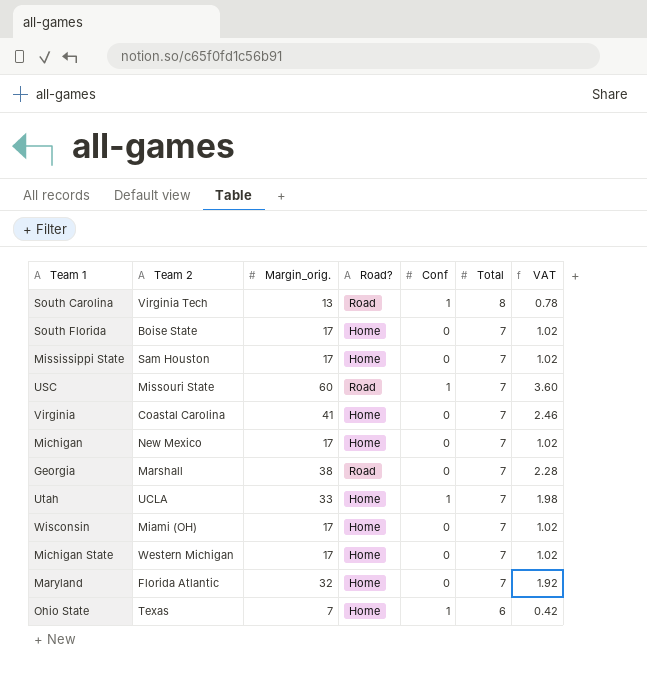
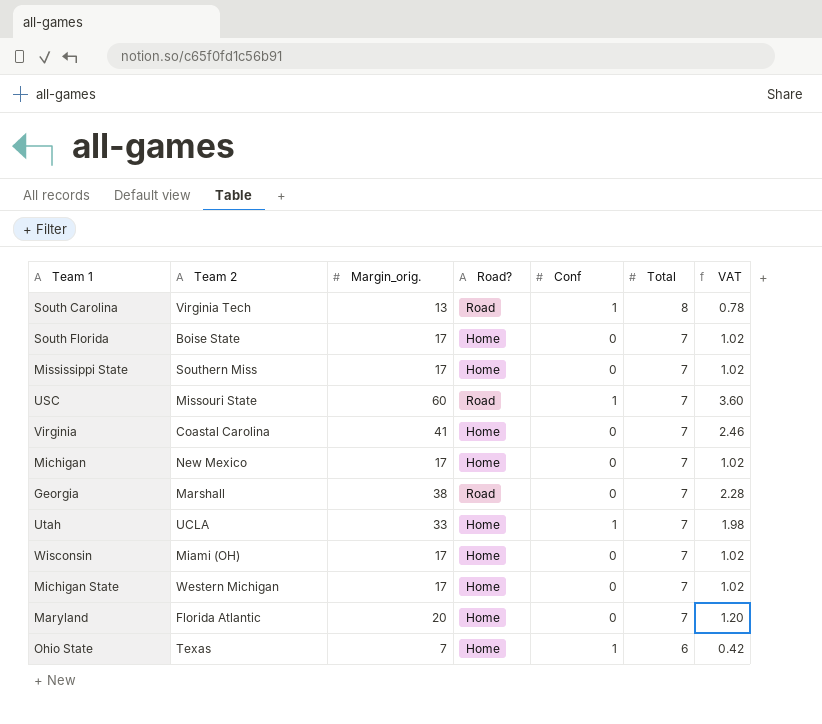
Mississippi State | Team 2: Sam Houston -> Southern Miss
Maryland | Margin_orig.: 32 -> 20
Maryland | VAT: 1.92 -> 1.20

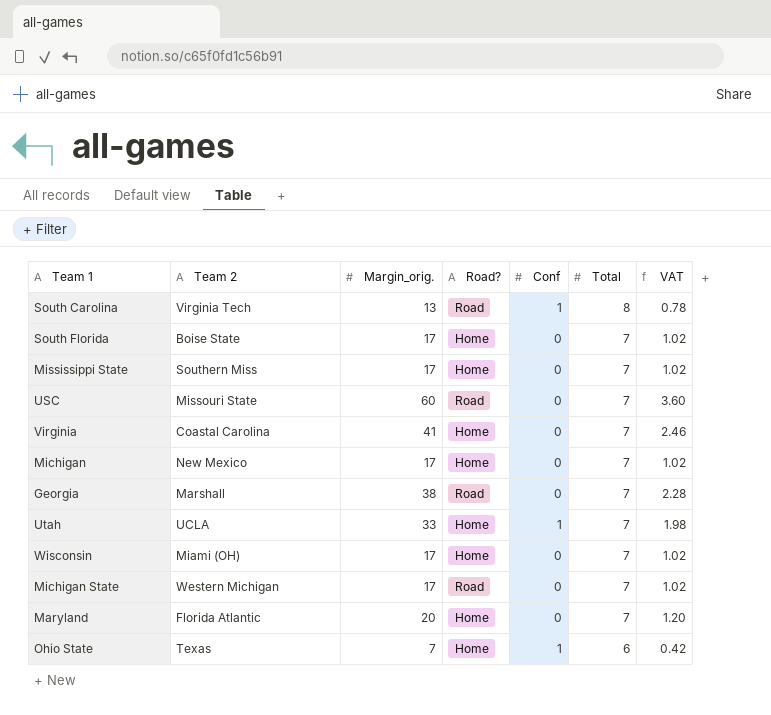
USC | Conf: 1 -> 0
Michigan State | Road?: Home -> Road

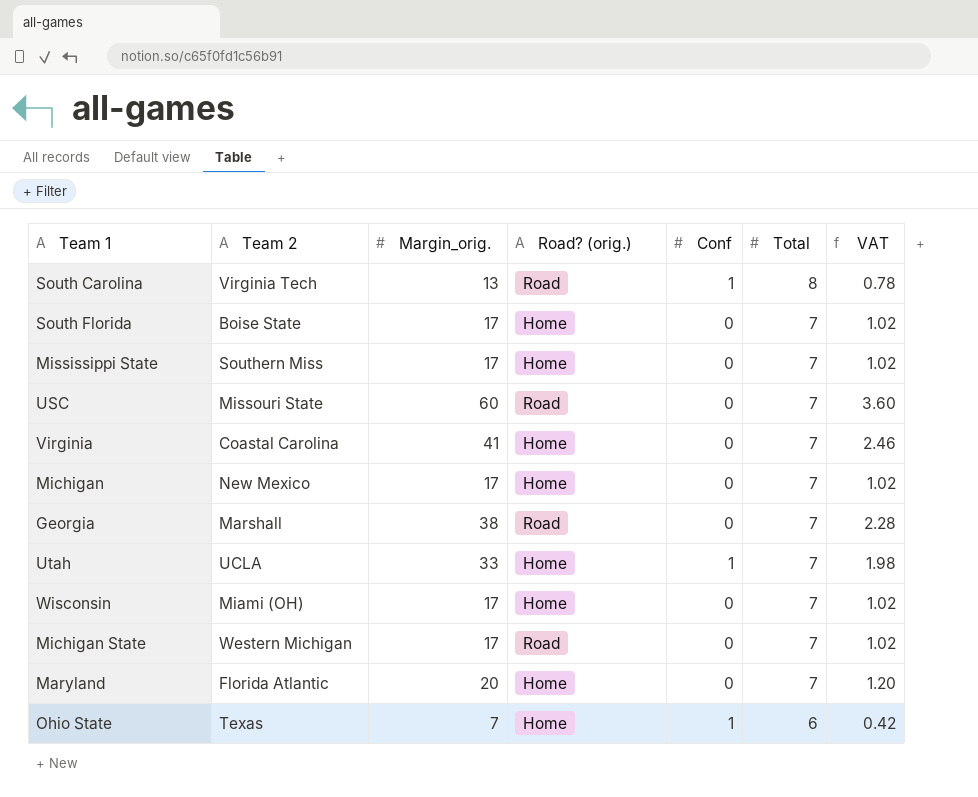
column name: Road? -> Road? (orig.)

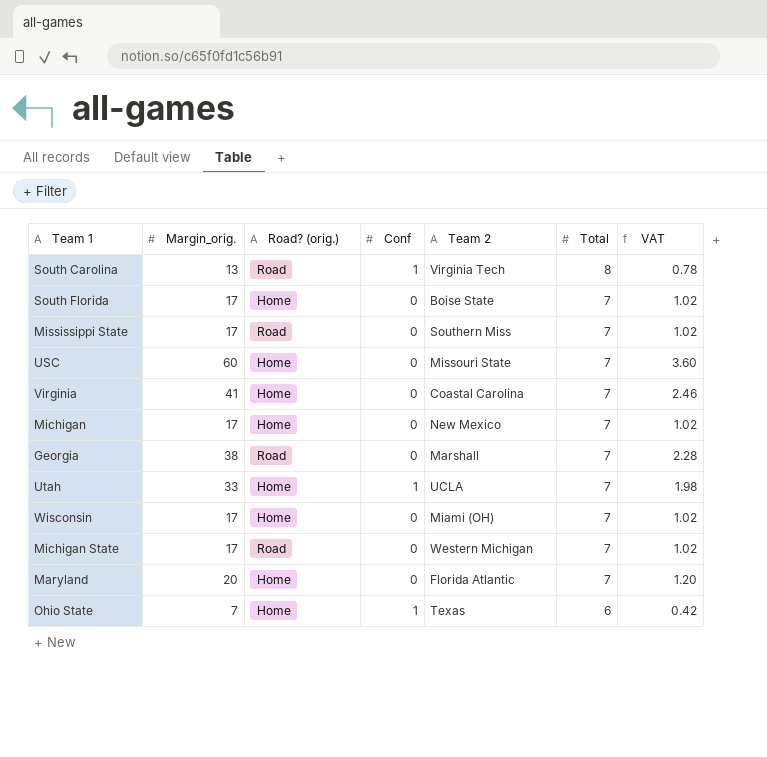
column Team 2 | position: 2 -> 5
Mississippi State | Road? (orig.): Home -> Road
USC | Road? (orig.): Road -> Home

